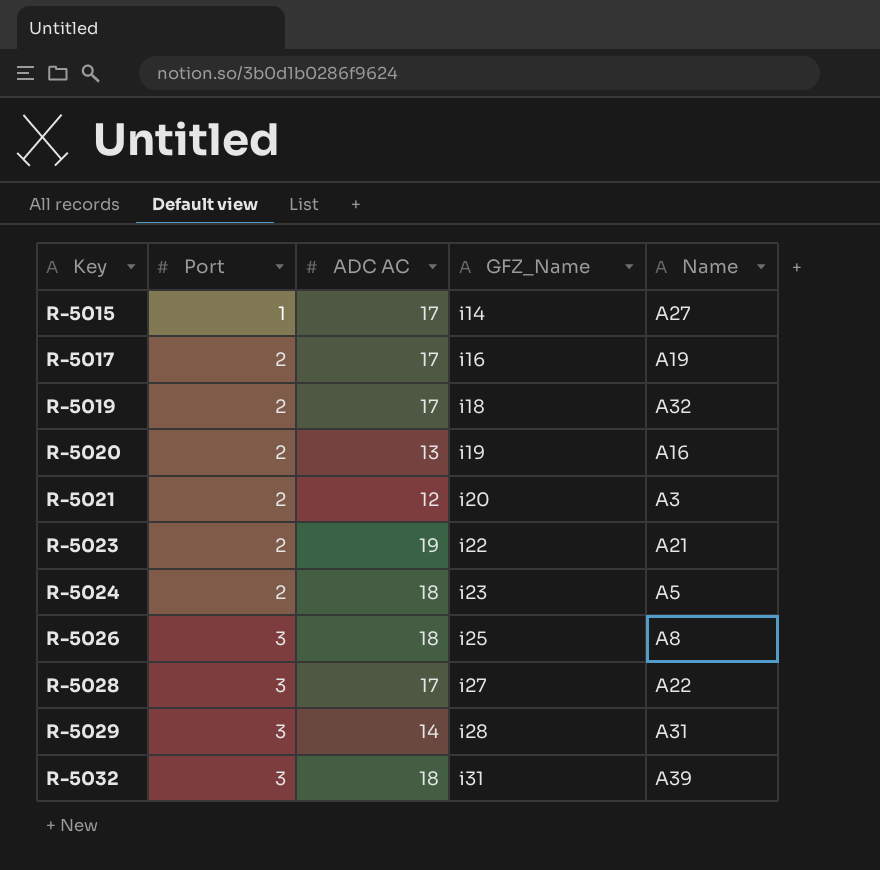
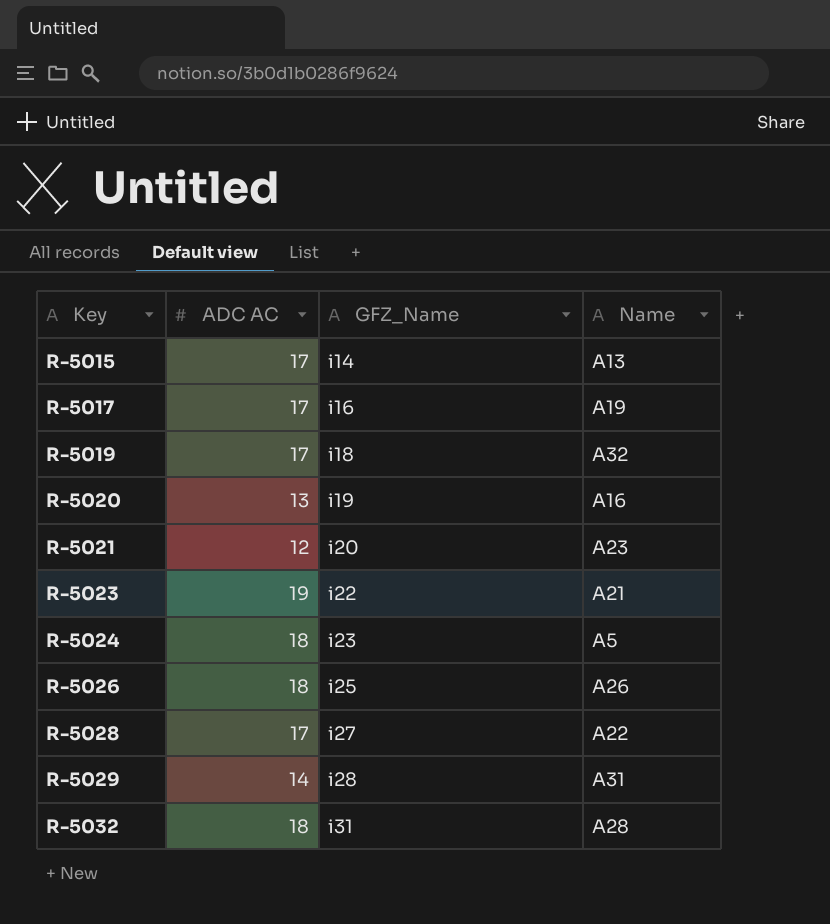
column Port | position: 2 -> none
R-5015 | Name: A27 -> A13
R-5021 | Name: A3 -> A23
R-5026 | Name: A8 -> A26
R-5032 | Name: A39 -> A28

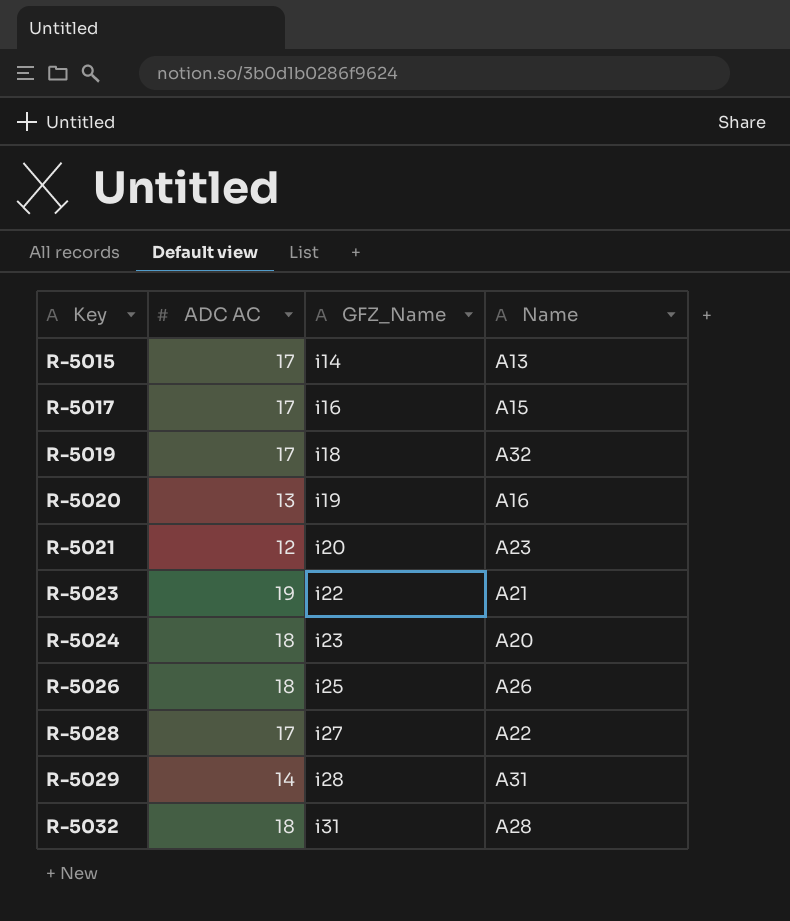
R-5017 | Name: A19 -> A15
R-5024 | Name: A5 -> A20

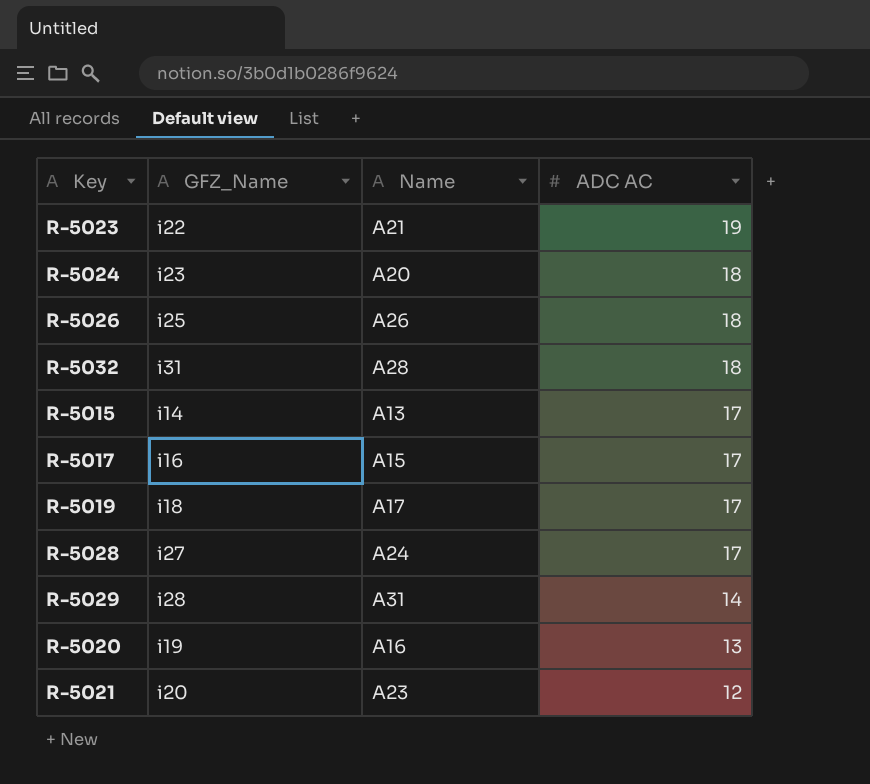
row order: Key ascending -> ADC AC descending
column ADC AC | position: 2 -> 4
R-5019 | Name: A32 -> A17
R-5028 | Name: A22 -> A24

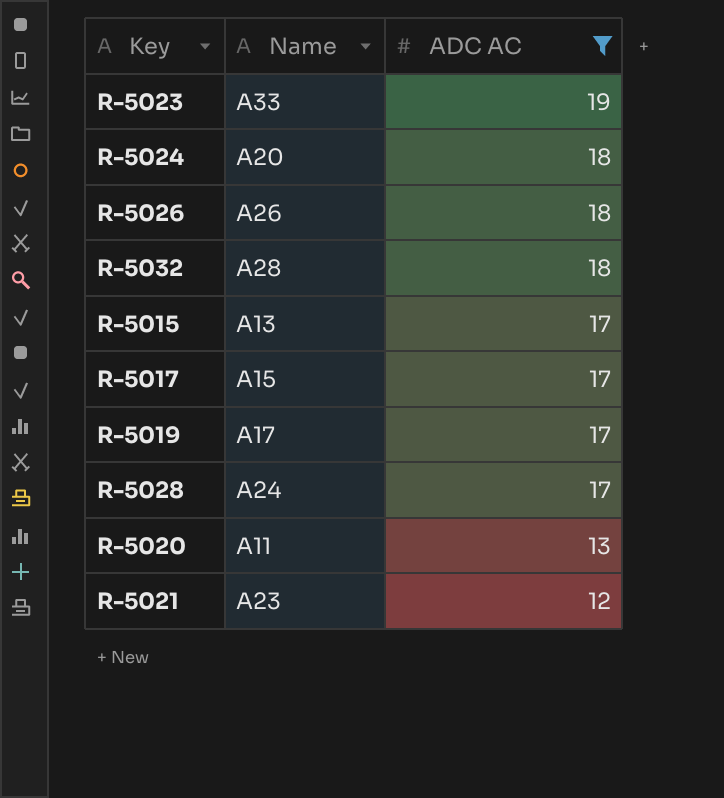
filter: none -> ADC AC != 14
column GFZ_Name | position: 2 -> none
R-5023 | Name: A21 -> A33
R-5020 | Name: A16 -> A11

